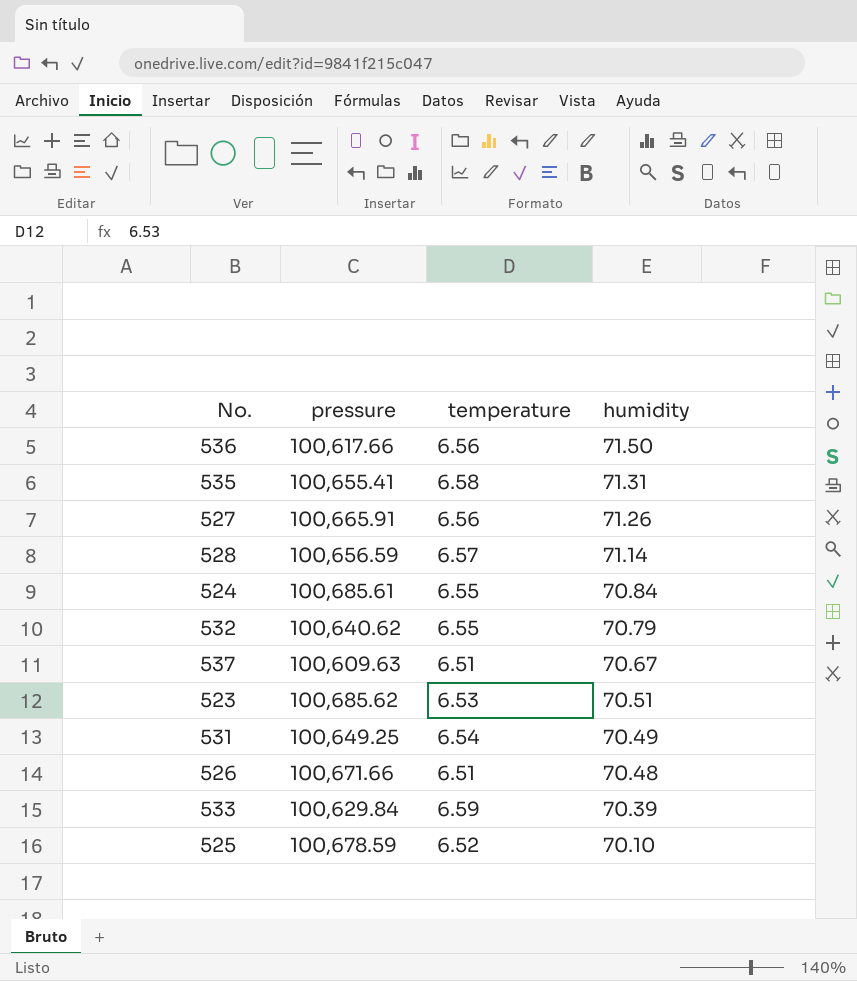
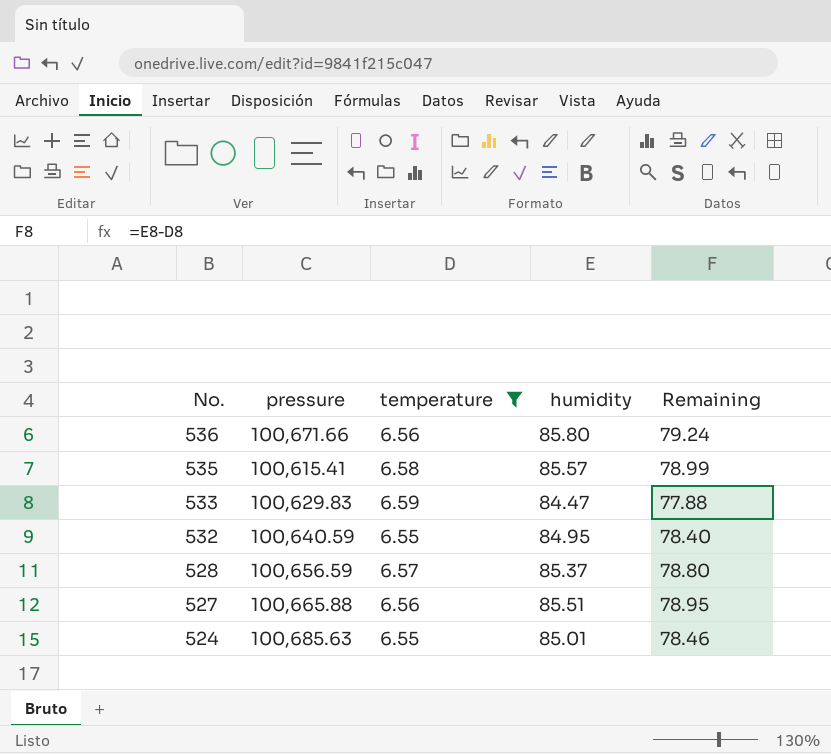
filter: none -> temperature >= 6.55
row order: humidity descending -> No. descending
column Remaining | formula: none -> [humidity] - [temperature]
536 | pressure: 100,617.66 -> 100,671.66
536 | humidity: 71.50 -> 85.80
535 | pressure: 100,655.41 -> 100,615.41
535 | humidity: 71.31 -> 85.57
533 | pressure: 100,629.84 -> 100,629.83
533 | humidity: 70.39 -> 84.47
532 | pressure: 100,640.62 -> 100,640.59
532 | humidity: 70.79 -> 84.95
528 | humidity: 71.14 -> 85.37
527 | pressure: 100,665.91 -> 100,665.88
527 | humidity: 71.26 -> 85.51
524 | pressure: 100,685.61 -> 100,685.63
524 | humidity: 70.84 -> 85.01

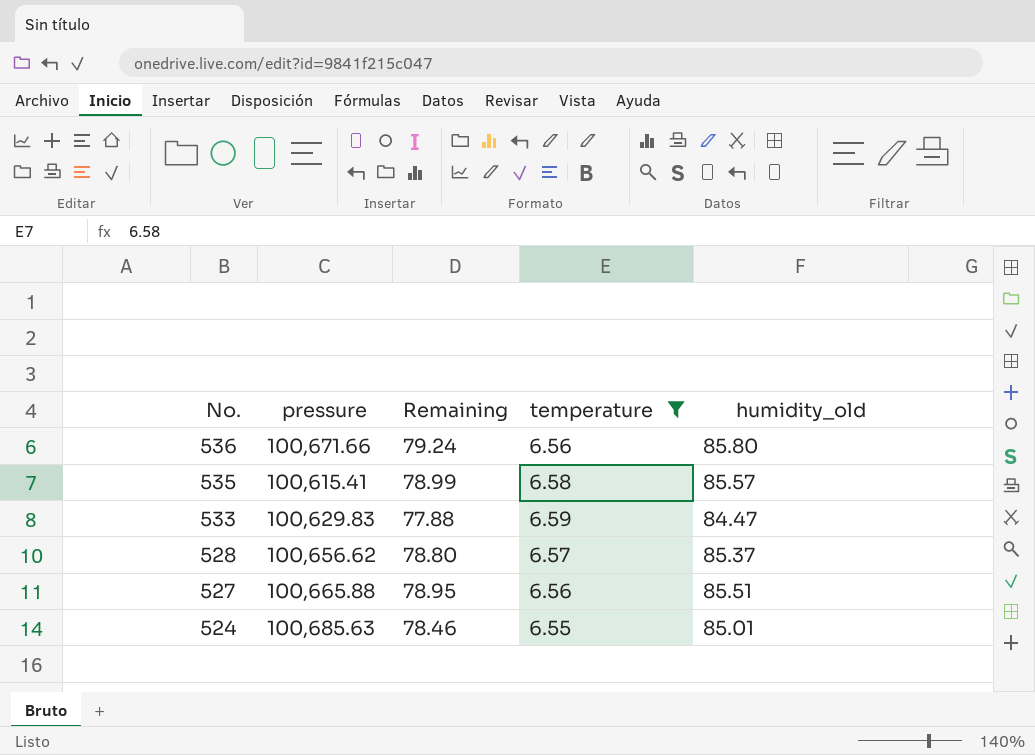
column Remaining | position: 5 -> 3
column name: humidity -> humidity_old
row 532: 100,640.59 | 6.55 | 84.95 | 78.40 -> none
528 | pressure: 100,656.59 -> 100,656.62

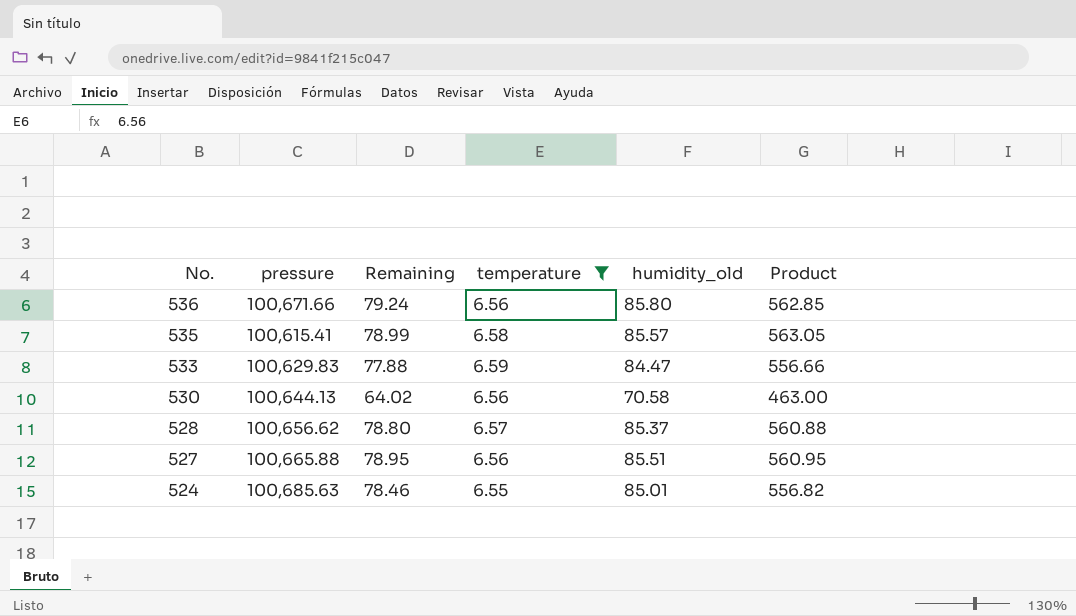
column Product | formula: none -> [temperature] * [humidity_old]
row 530: none -> 100,644.13 | 64.02 | 6.56 | 70.58 | 463.00

